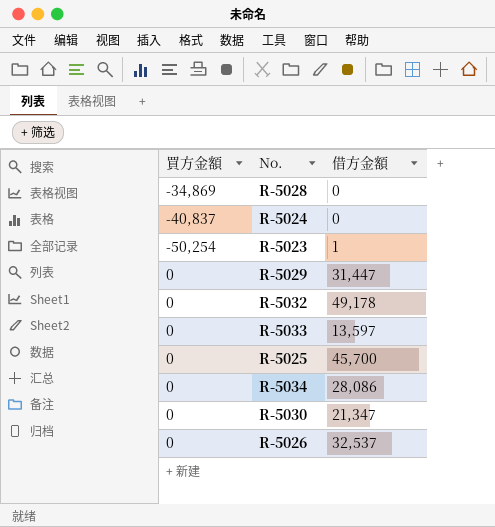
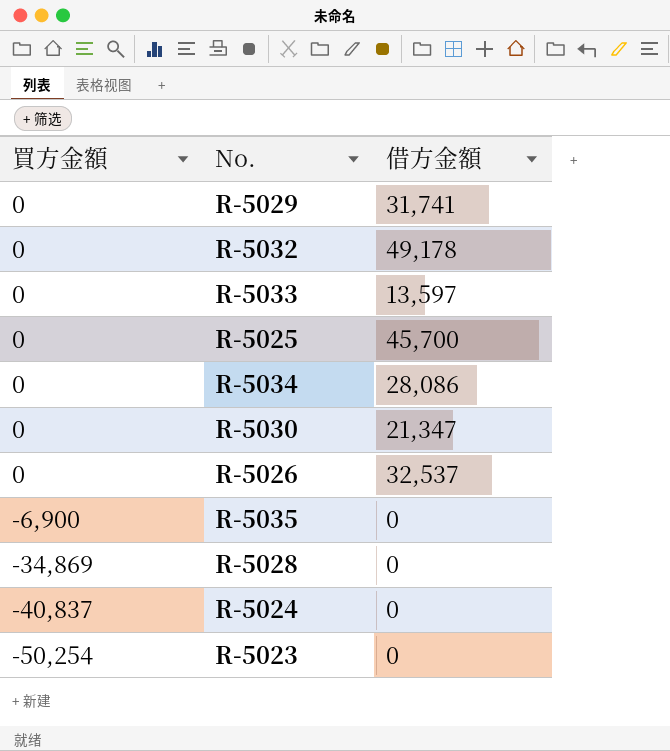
row order: none -> 買方金額 descending
R-5029 | 借方金額: 31,447 -> 31,741
row R-5035: none -> -6,900 | 0
R-5023 | 借方金額: 1 -> 0

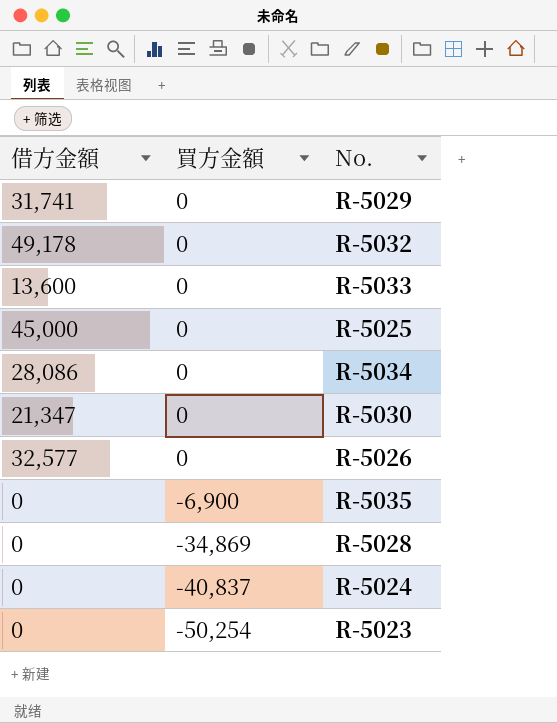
column 借方金額 | position: 3 -> 1
R-5033 | 借方金額: 13,597 -> 13,600
R-5025 | 借方金額: 45,700 -> 45,000
R-5026 | 借方金額: 32,537 -> 32,577

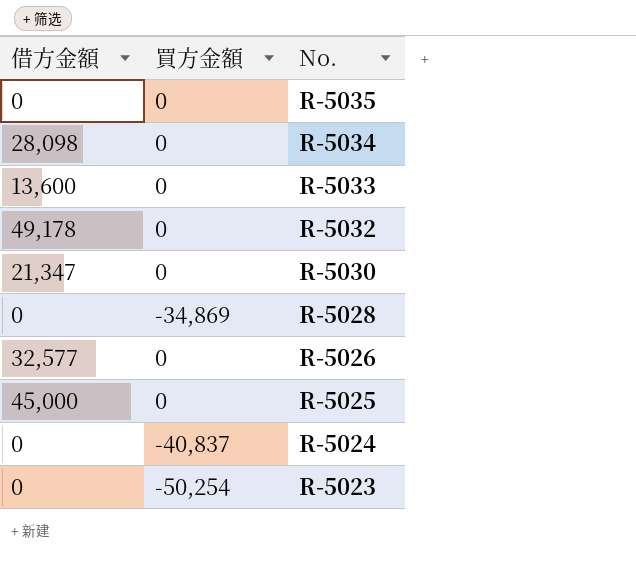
row order: 買方金額 descending -> No. descending
row R-5029: 31,741 | 0 -> none
R-5035 | 買方金額: -6,900 -> 0
R-5034 | 借方金額: 28,086 -> 28,098

